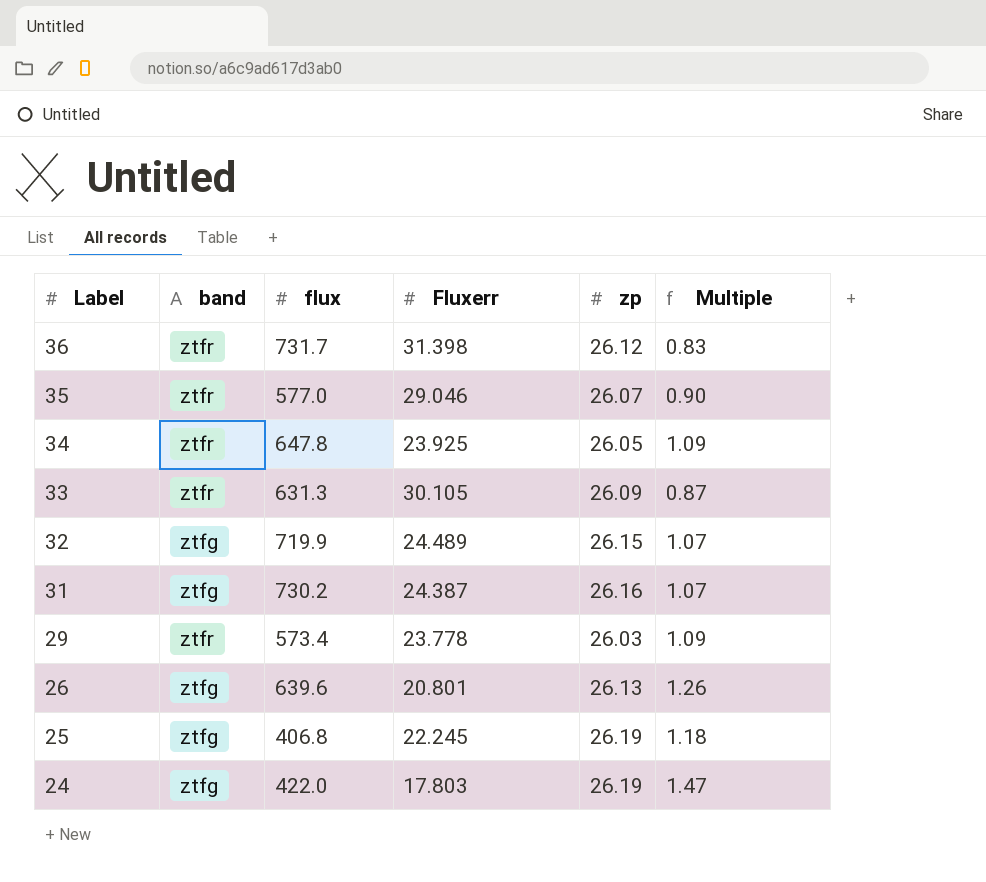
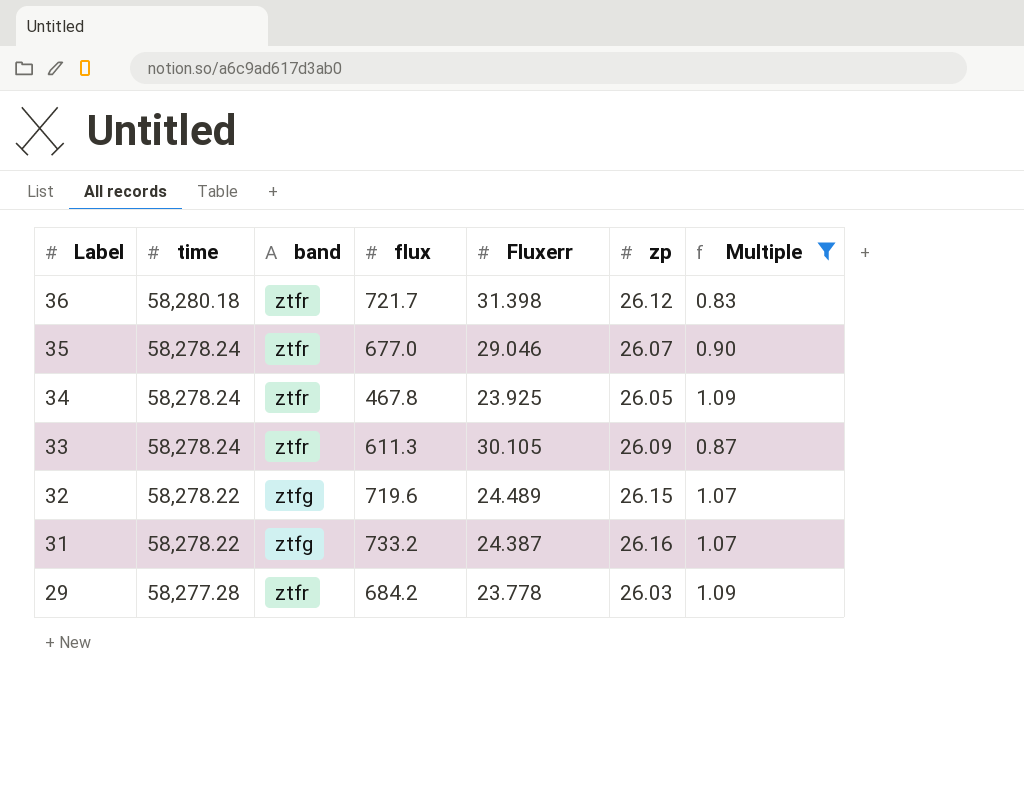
filter: none -> Multiple <= 1.09
column time | position: none -> 2
36 | flux: 731.7 -> 721.7
35 | flux: 577.0 -> 677.0
34 | flux: 647.8 -> 467.8
33 | flux: 631.3 -> 611.3
32 | flux: 719.9 -> 719.6
31 | flux: 730.2 -> 733.2
29 | flux: 573.4 -> 684.2

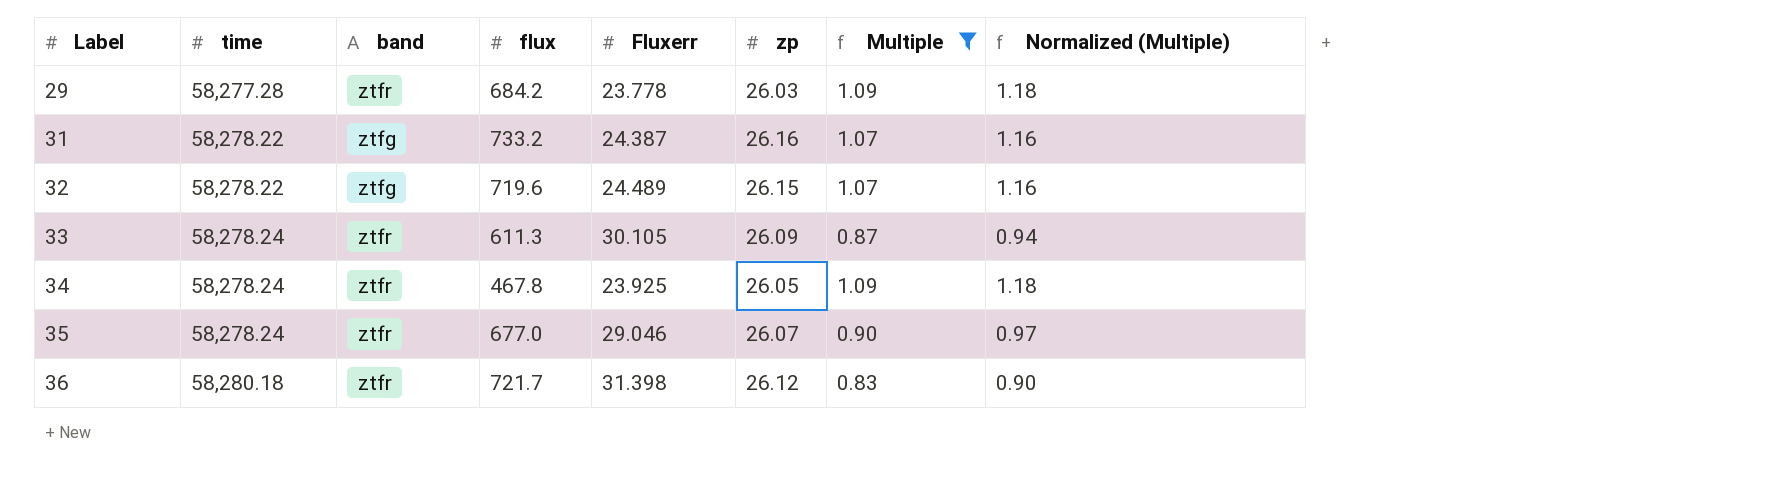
row order: Label descending -> Label ascending
column Normalized (Multiple) | formula: none -> [Multiple] * 1.08

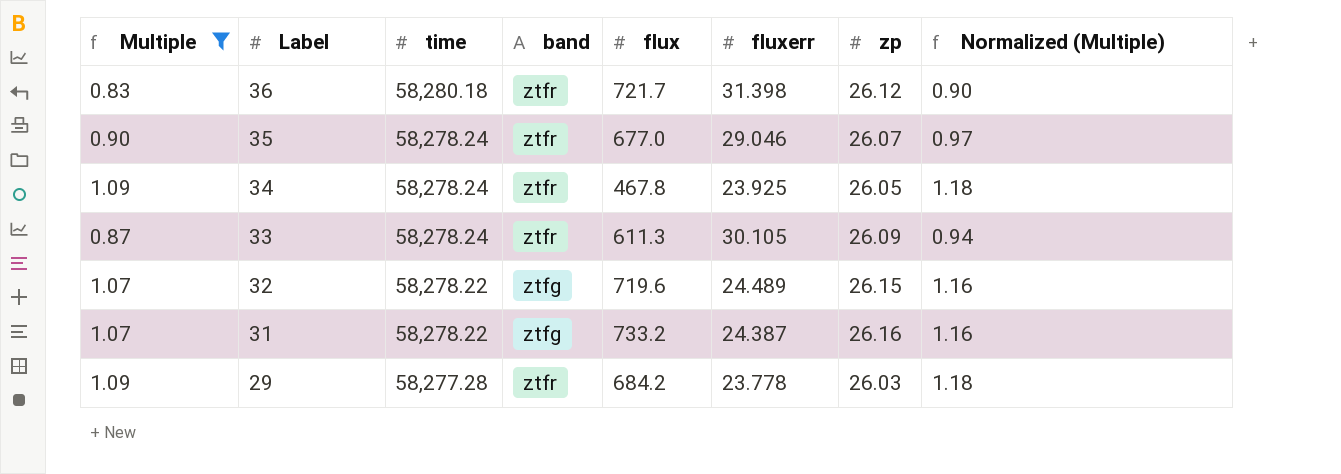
row order: Label ascending -> Label descending
column Multiple | position: 7 -> 1
column name: Fluxerr -> fluxerr

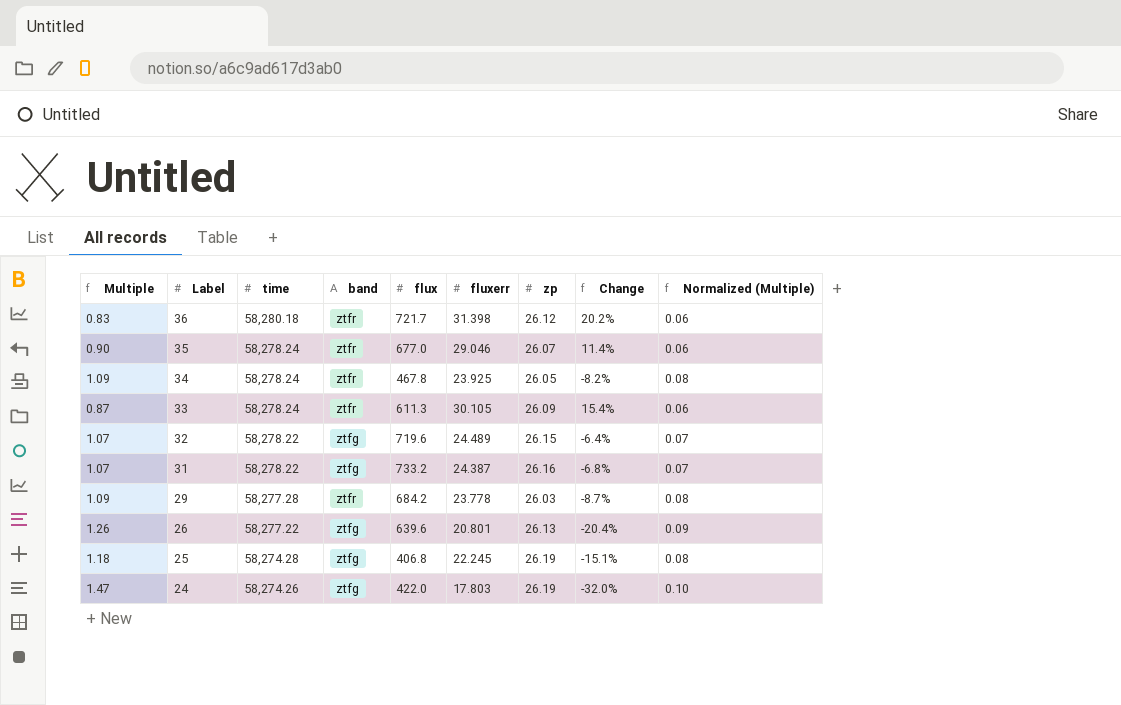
filter: Multiple <= 1.09 -> none
column Change | formula: none -> ([fluxerr] - [zp]) / [zp]
column Normalized (Multiple) | formula: [Multiple] * 1.08 -> [Multiple] * 0.07

